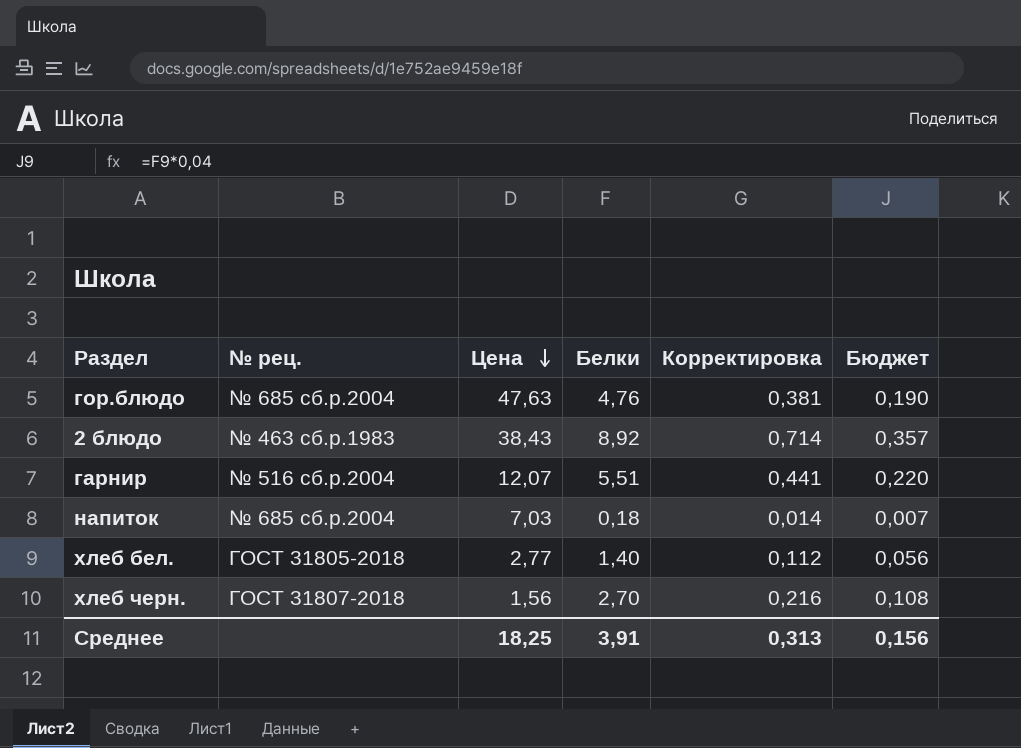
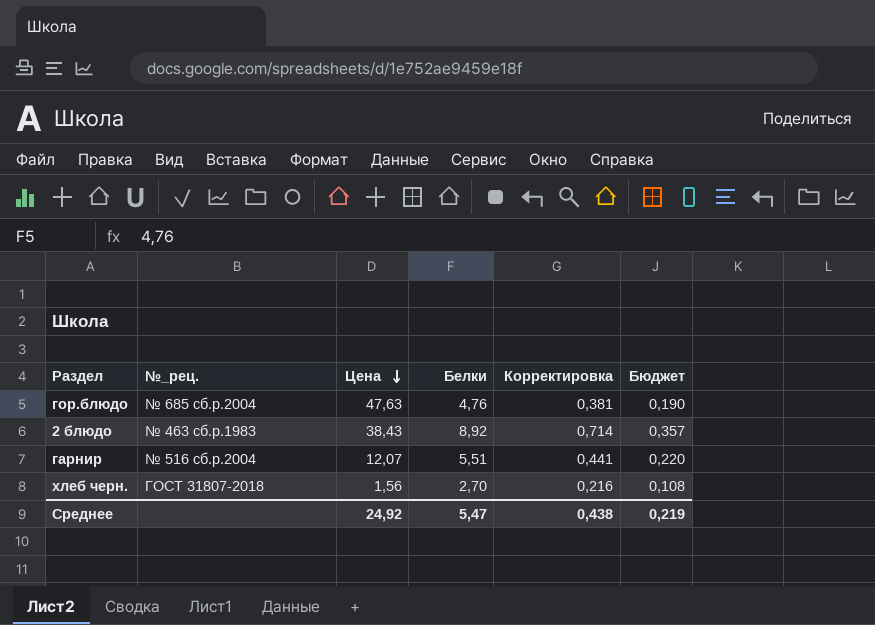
column name: № рец. -> №_рец.
row напиток: № 685 сб.р.2004 | 7,03 | 0,18 | 0,014 | 0,007 -> none
row хлеб бел.: ГОСТ 31805-2018 | 2,77 | 1,40 | 0,112 | 0,056 -> none
Среднее | Цена: 18,25 -> 24,92
Среднее | Белки: 3,91 -> 5,47
Среднее | Корректировка: 0,313 -> 0,438
Среднее | Бюджет: 0,156 -> 0,219

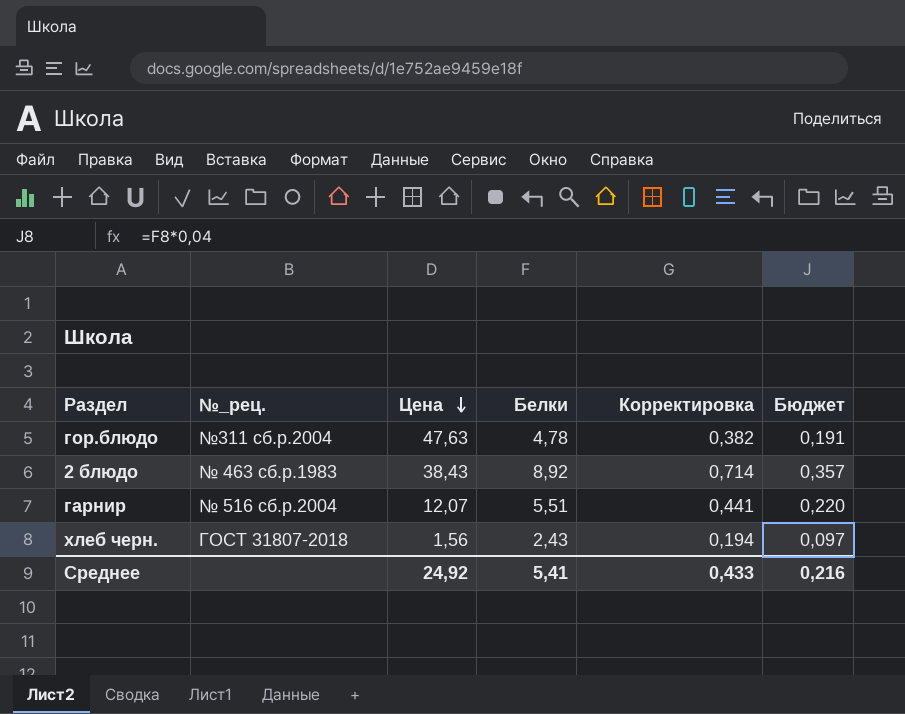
гор.блюдо | №_рец.: № 685 сб.р.2004 -> №311 сб.р.2004
гор.блюдо | Белки: 4,76 -> 4,78
гор.блюдо | Корректировка: 0,381 -> 0,382
гор.блюдо | Бюджет: 0,190 -> 0,191
хлеб черн. | Белки: 2,70 -> 2,43
хлеб черн. | Корректировка: 0,216 -> 0,194
хлеб черн. | Бюджет: 0,108 -> 0,097
Среднее | Белки: 5,47 -> 5,41
Среднее | Корректировка: 0,438 -> 0,433
Среднее | Бюджет: 0,219 -> 0,216

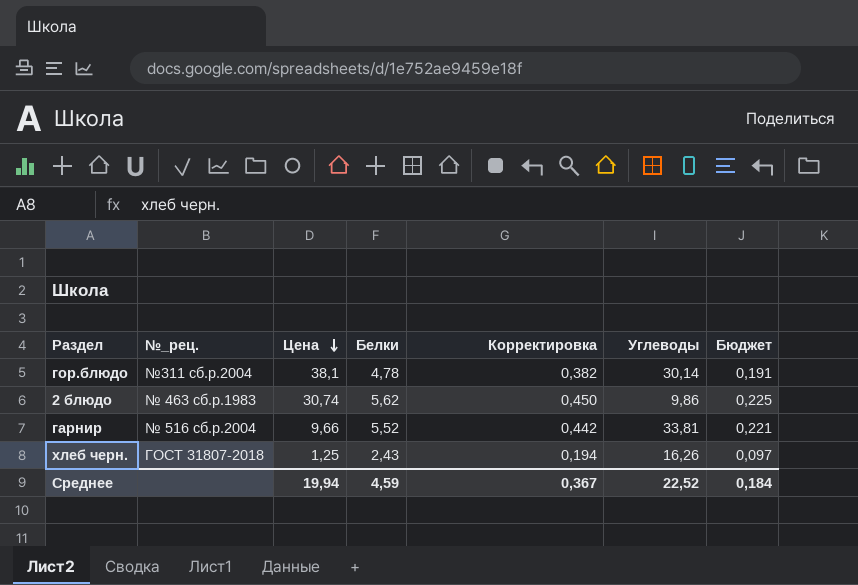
column Углеводы | position: none -> 6
гор.блюдо | Цена: 47,63 -> 38,1
2 блюдо | Цена: 38,43 -> 30,74
2 блюдо | Белки: 8,92 -> 5,62
2 блюдо | Корректировка: 0,714 -> 0,450
2 блюдо | Бюджет: 0,357 -> 0,225
гарнир | Цена: 12,07 -> 9,66
гарнир | Белки: 5,51 -> 5,52
гарнир | Корректировка: 0,441 -> 0,442
гарнир | Бюджет: 0,220 -> 0,221
хлеб черн. | Цена: 1,56 -> 1,25
Среднее | Цена: 24,92 -> 19,94
Среднее | Белки: 5,41 -> 4,59
Среднее | Корректировка: 0,433 -> 0,367
Среднее | Бюджет: 0,216 -> 0,184

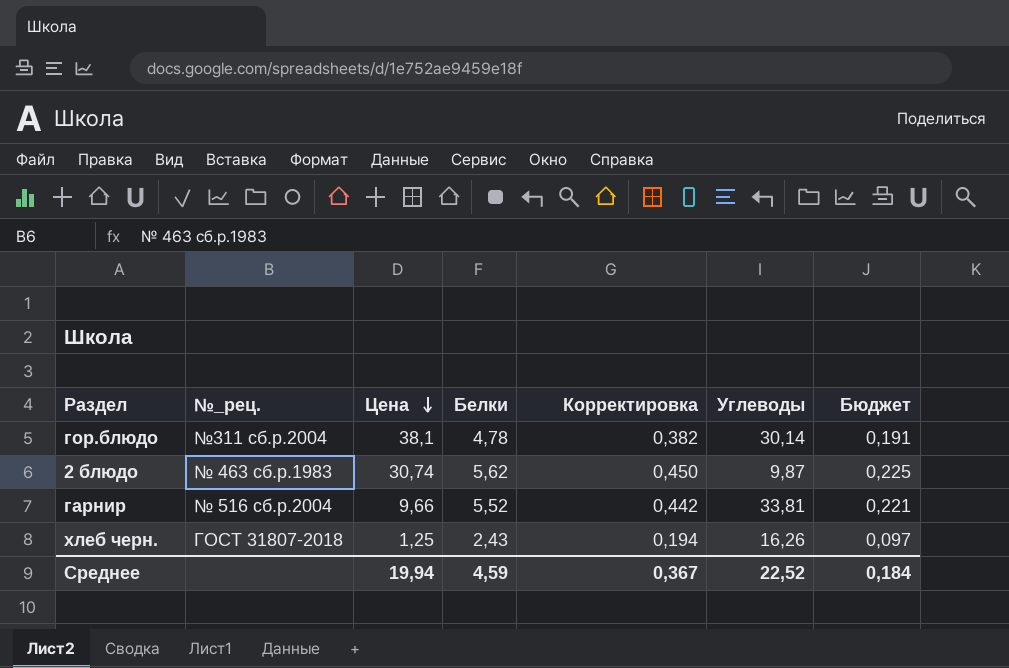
2 блюдо | Углеводы: 9,86 -> 9,87

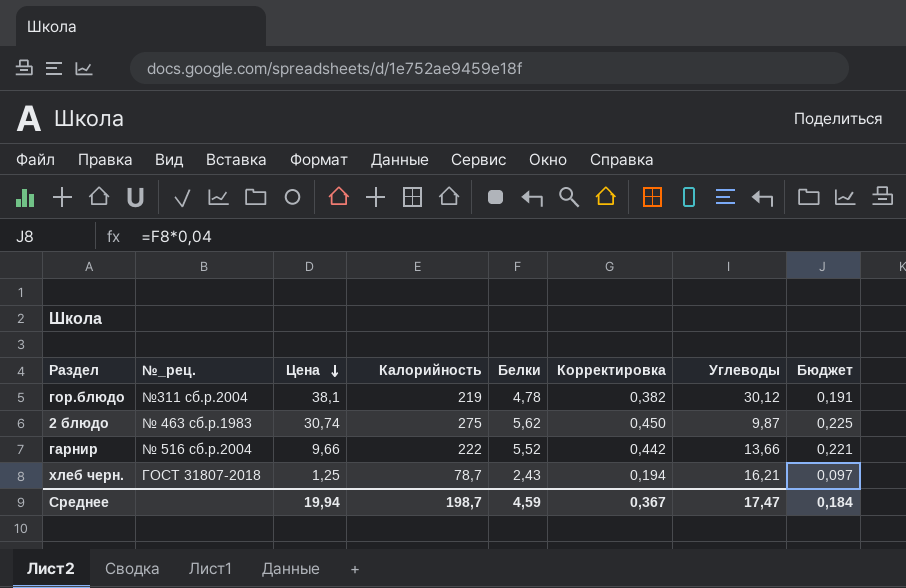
column Калорийность | position: none -> 4
гор.блюдо | Углеводы: 30,14 -> 30,12
гарнир | Углеводы: 33,81 -> 13,66
хлеб черн. | Углеводы: 16,26 -> 16,21
Среднее | Углеводы: 22,52 -> 17,47

